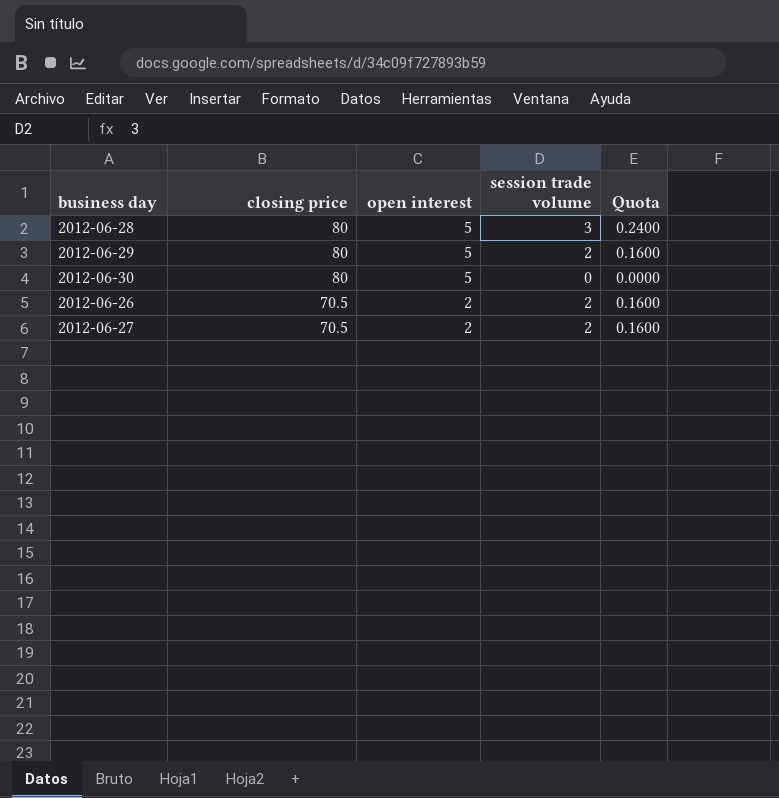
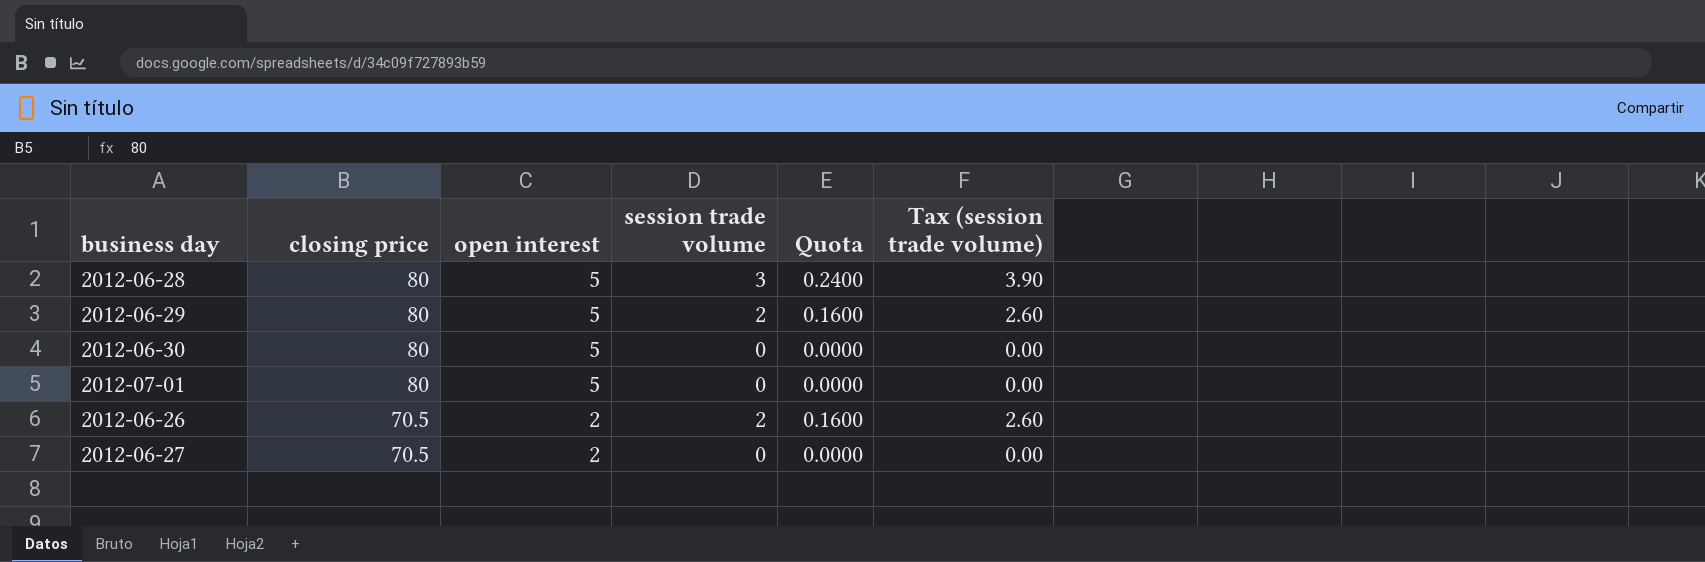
column Tax (session trade volume) | formula: none -> [session trade volume] * 1.3
row 2012-07-01: none -> 80 | 5 | 0 | 0.0000 | 0.00
2012-06-27 | session trade volume: 2 -> 0
2012-06-27 | Quota: 0.1600 -> 0.0000

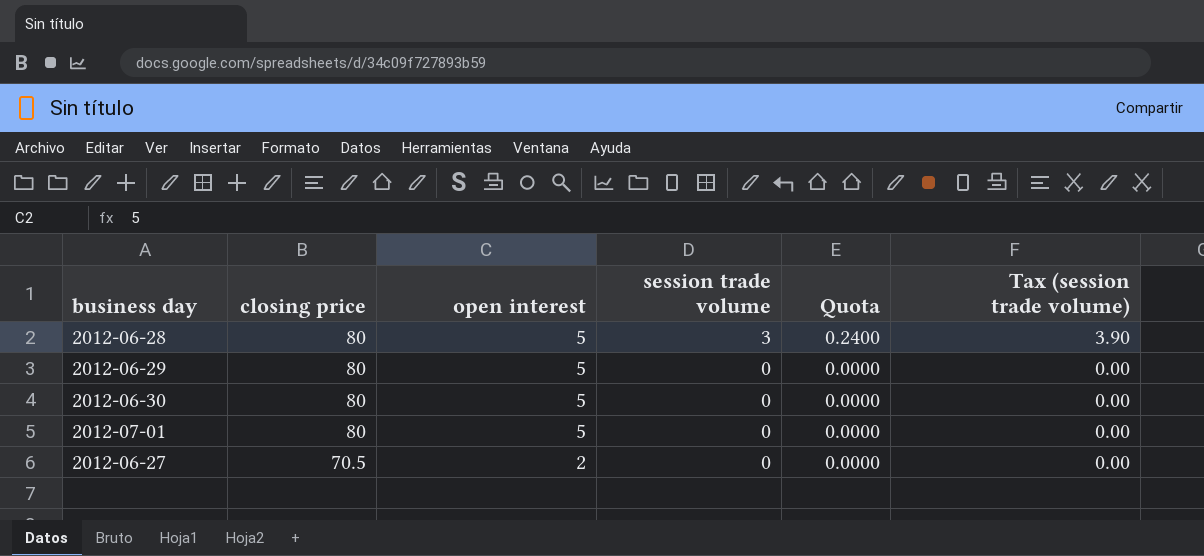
row 2012-06-26: 70.5 | 2 | 2 | 0.1600 | 2.60 -> none
2012-06-29 | session trade volume: 2 -> 0
2012-06-29 | Quota: 0.1600 -> 0.0000
2012-06-29 | Tax (session trade volume): 2.60 -> 0.00

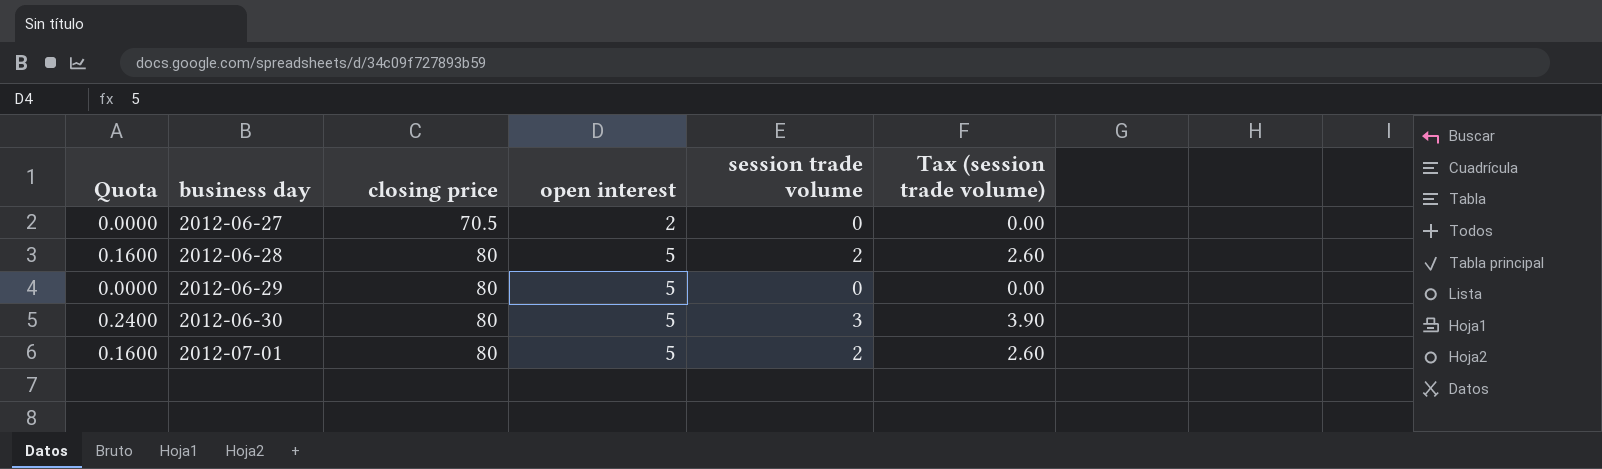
row order: closing price descending -> business day ascending
column Quota | position: 5 -> 1
2012-06-28 | Quota: 0.2400 -> 0.1600
2012-06-28 | session trade volume: 3 -> 2
2012-06-28 | Tax (session trade volume): 3.90 -> 2.60
2012-06-30 | Quota: 0.0000 -> 0.2400
2012-06-30 | session trade volume: 0 -> 3
2012-06-30 | Tax (session trade volume): 0.00 -> 3.90
2012-07-01 | Quota: 0.0000 -> 0.1600
2012-07-01 | session trade volume: 0 -> 2
2012-07-01 | Tax (session trade volume): 0.00 -> 2.60

